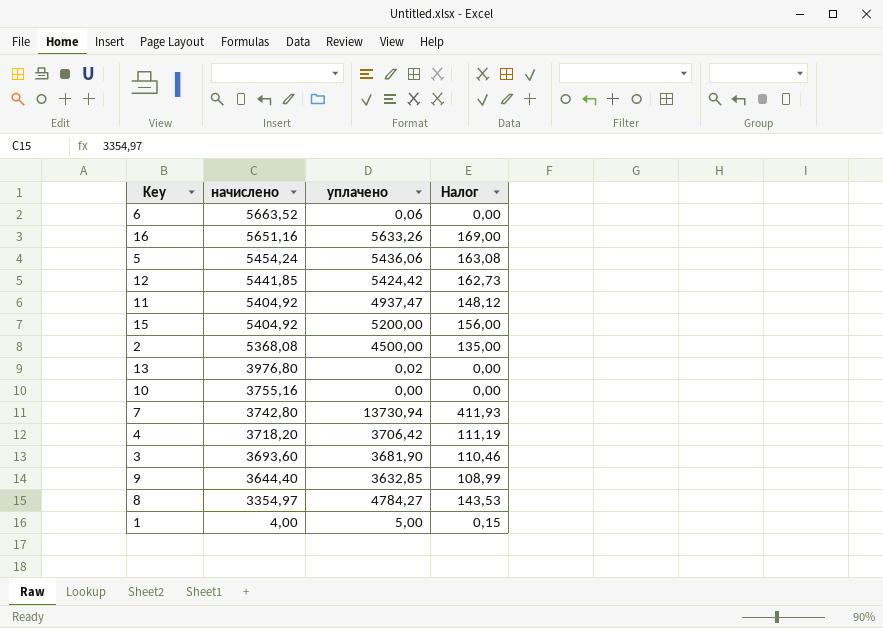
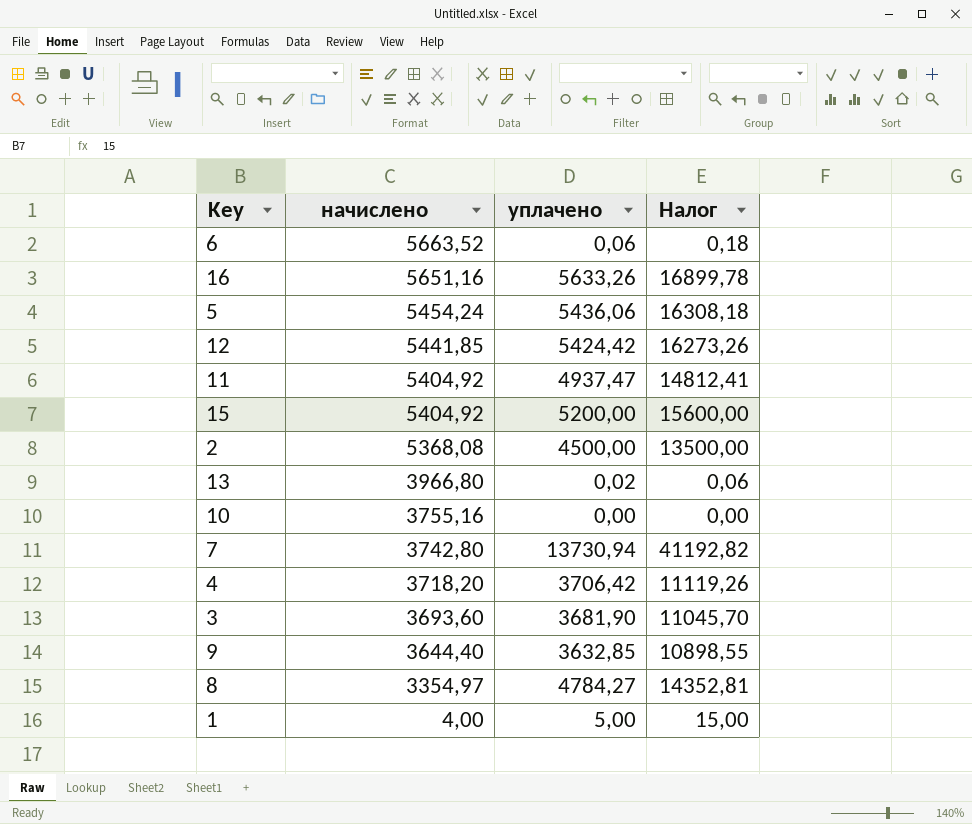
column Налог | formula: [уплачено] * 0,03 -> [уплачено] * 3
13 | начислено: 3976,80 -> 3966,80

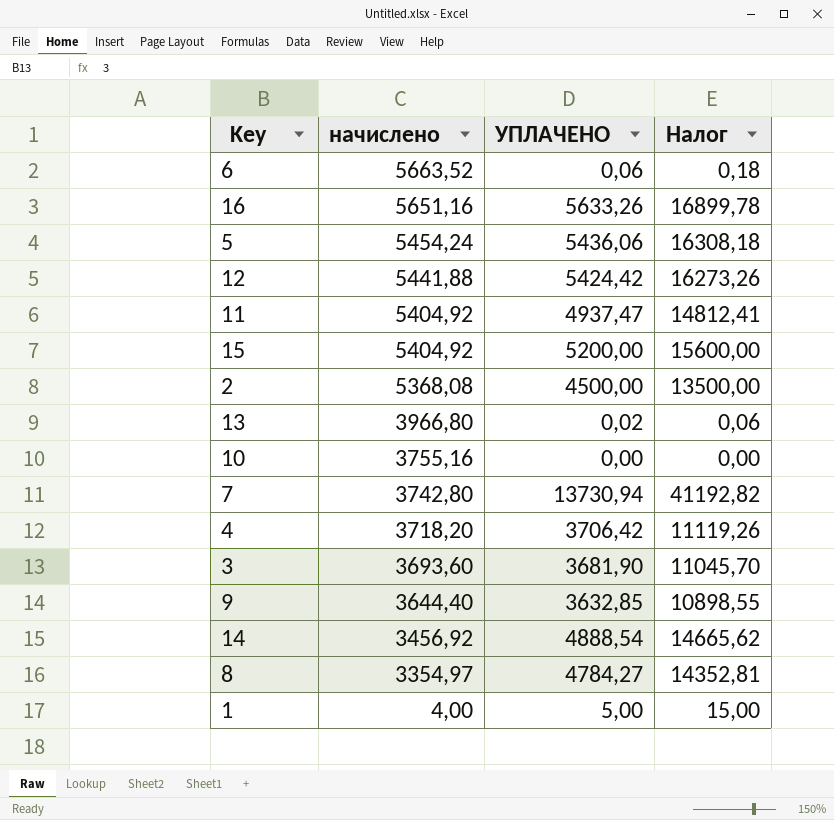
column name: уплачено -> УПЛАЧЕНО
12 | начислено: 5441,85 -> 5441,88
row 14: none -> 3456,92 | 4888,54 | 14665,62

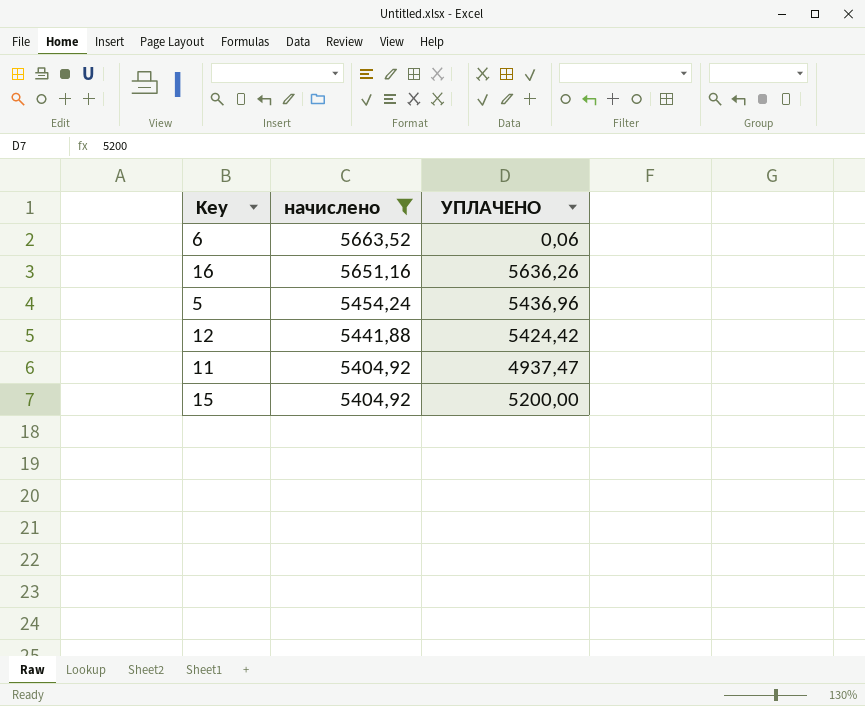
filter: none -> начислено >= 5404,92
column Налог | formula: [УПЛАЧЕНО] * 3 -> none
16 | УПЛАЧЕНО: 5633,26 -> 5636,26
5 | УПЛАЧЕНО: 5436,06 -> 5436,96

